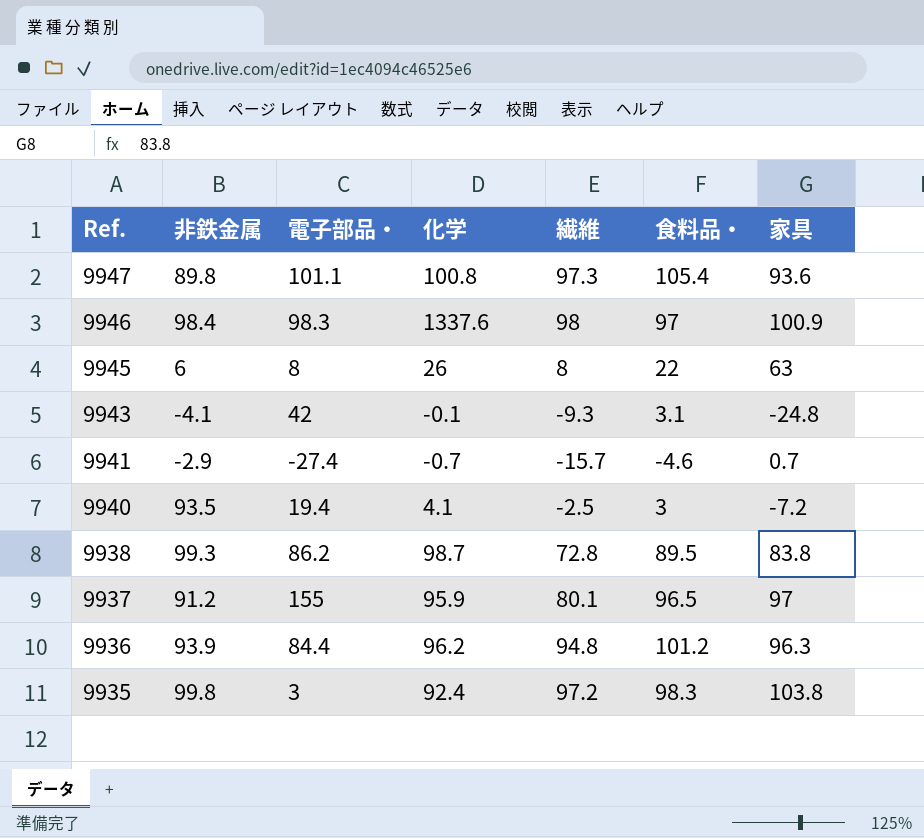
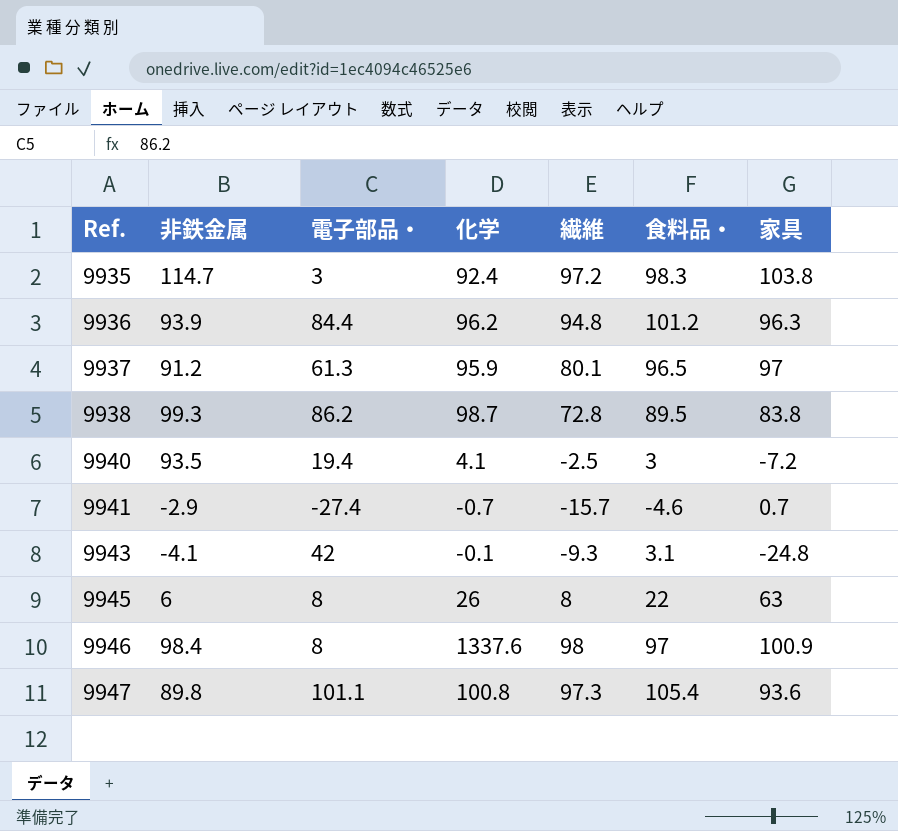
row order: Ref. descending -> Ref. ascending
9935 | 非鉄金属: 99.8 -> 114.7
9937 | 電子部品・: 155 -> 61.3
9946 | 電子部品・: 98.3 -> 8

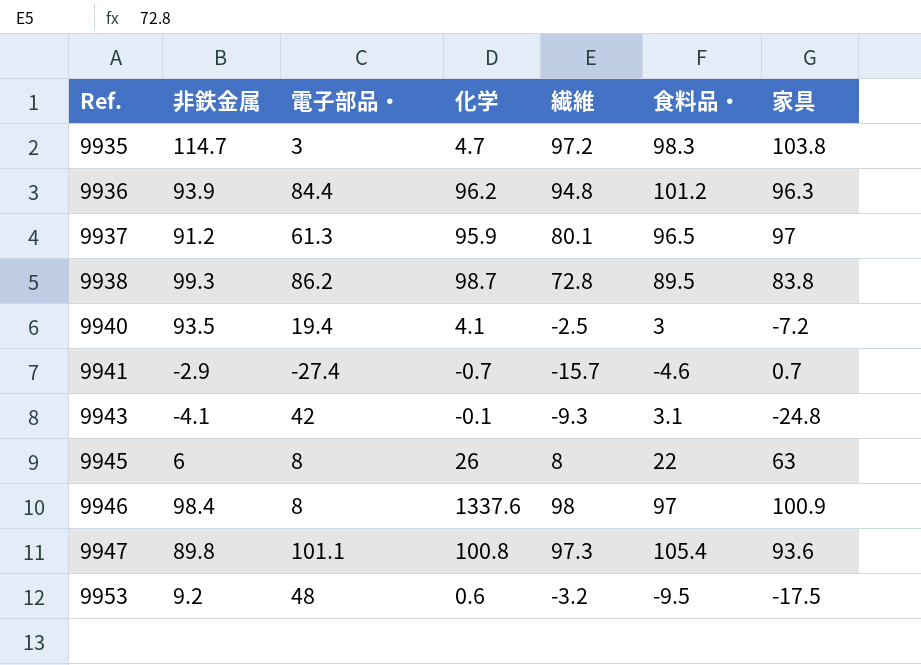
9935 | 化学: 92.4 -> 4.7
row 9953: none -> 9.2 | 48 | 0.6 | -3.2 | -9.5 | -17.5

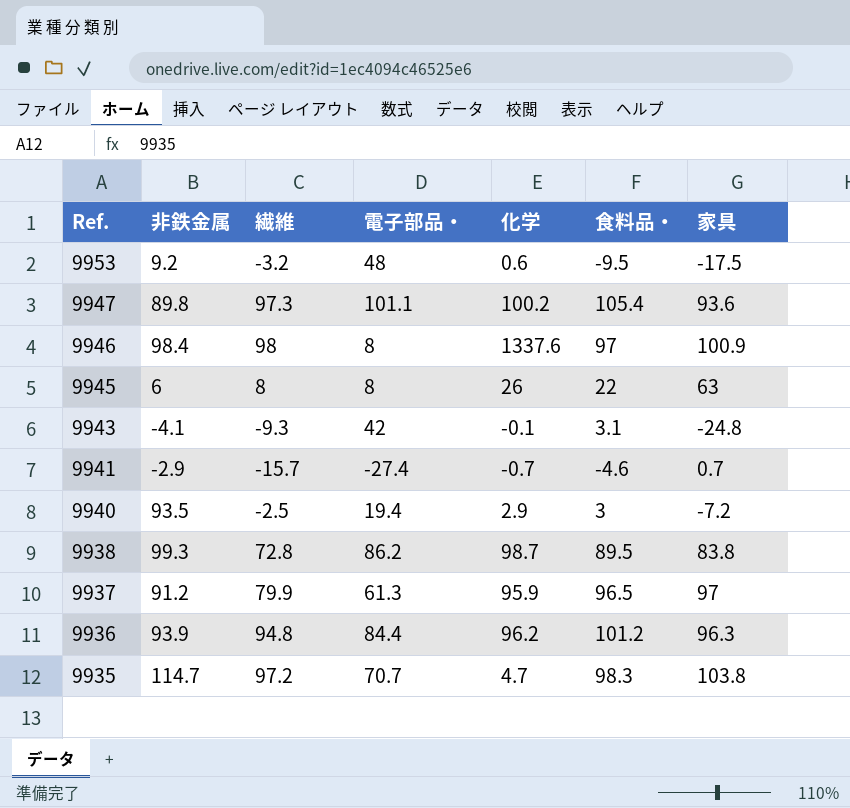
row order: Ref. ascending -> Ref. descending
column 繊維 | position: 5 -> 3
9947 | 化学: 100.8 -> 100.2
9940 | 化学: 4.1 -> 2.9
9937 | 繊維: 80.1 -> 79.9
9935 | 電子部品・: 3 -> 70.7

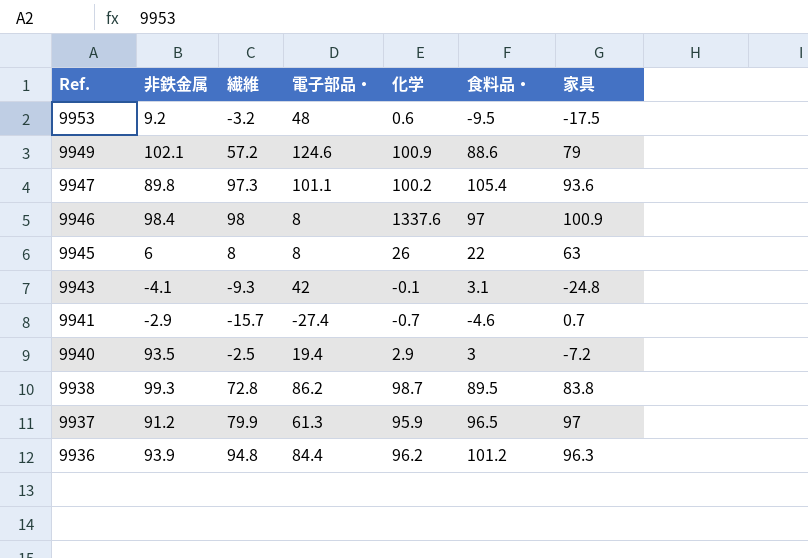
row 9935: 114.7 | 97.2 | 70.7 | 4.7 | 98.3 | 103.8 -> none
row 9949: none -> 102.1 | 57.2 | 124.6 | 100.9 | 88.6 | 79

